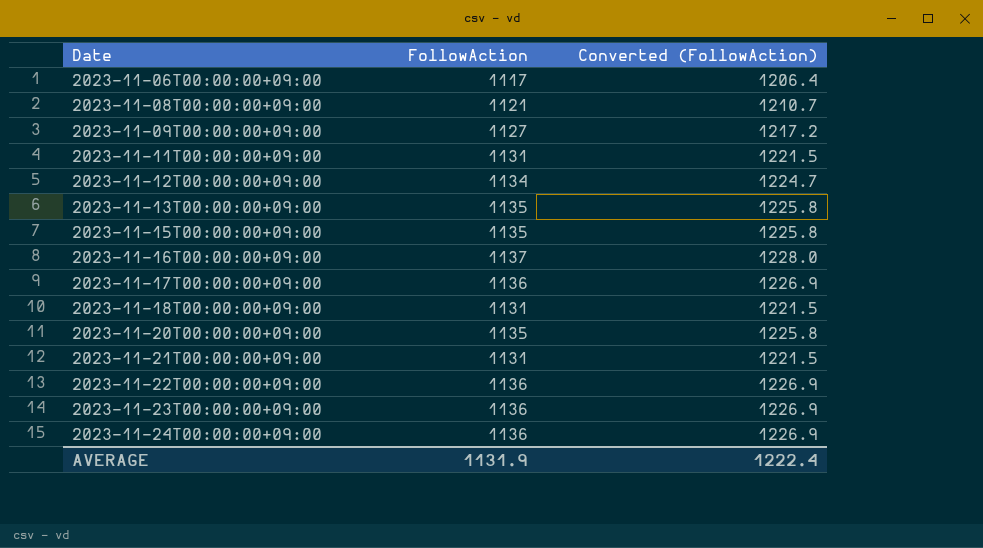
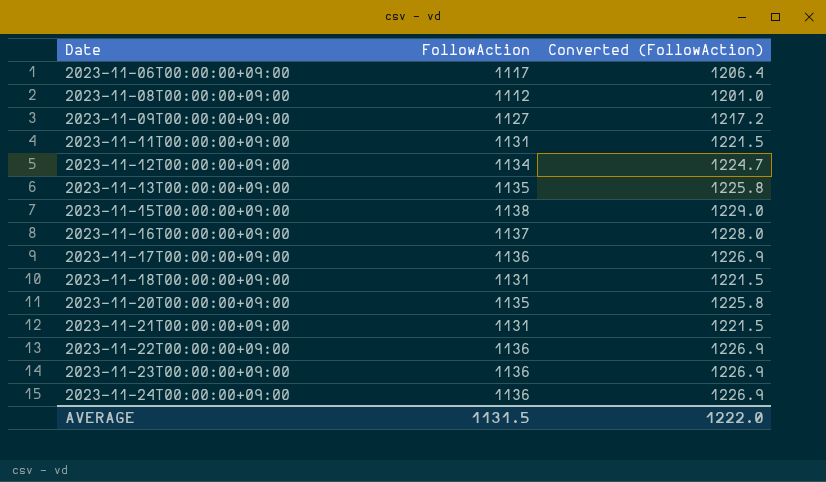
2023-11-08T00:00:00+09:00 | FollowAction: 1121 -> 1112
2023-11-08T00:00:00+09:00 | Converted (FollowAction): 1210.7 -> 1201.0
2023-11-15T00:00:00+09:00 | FollowAction: 1135 -> 1138
2023-11-15T00:00:00+09:00 | Converted (FollowAction): 1225.8 -> 1229.0
AVERAGE | FollowAction: 1131.9 -> 1131.5
AVERAGE | Converted (FollowAction): 1222.4 -> 1222.0

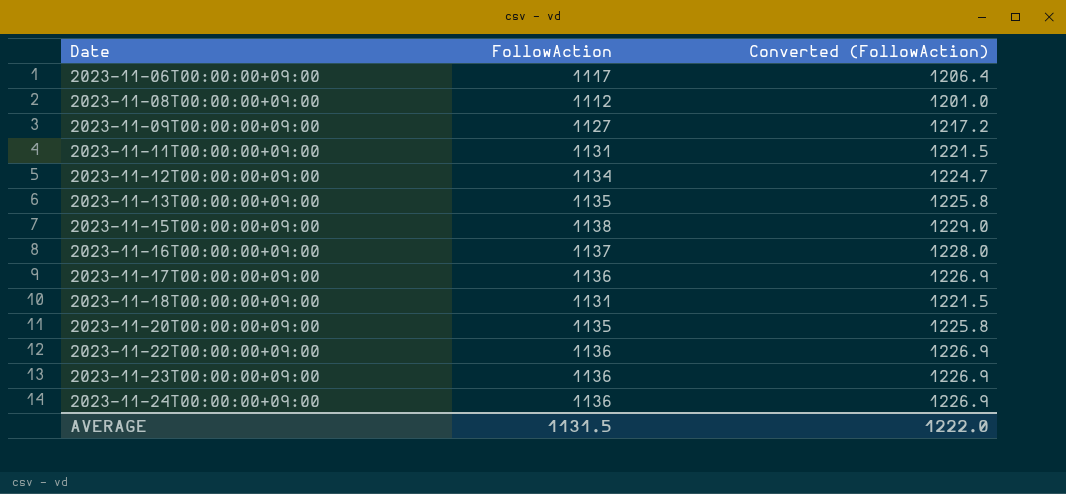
row 2023-11-21T00:00:00+09:00: 1131 | 1221.5 -> none

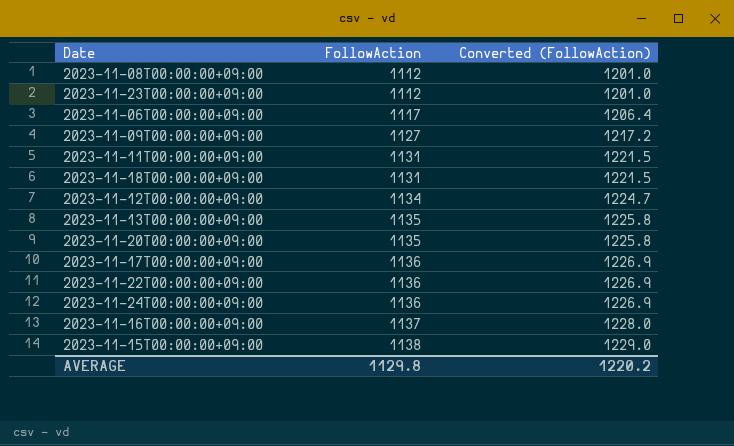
row order: Date ascending -> FollowAction ascending
2023-11-23T00:00:00+09:00 | FollowAction: 1136 -> 1112
2023-11-23T00:00:00+09:00 | Converted (FollowAction): 1226.9 -> 1201.0
AVERAGE | FollowAction: 1131.5 -> 1129.8
AVERAGE | Converted (FollowAction): 1222.0 -> 1220.2

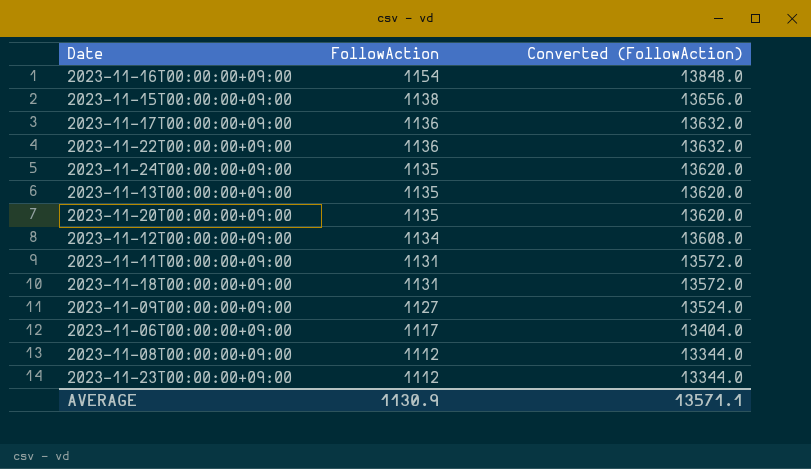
row order: FollowAction ascending -> FollowAction descending
column Converted (FollowAction) | formula: [FollowAction] * 1.08 -> [FollowAction] * 12
2023-11-16T00:00:00+09:00 | FollowAction: 1137 -> 1154
2023-11-24T00:00:00+09:00 | FollowAction: 1136 -> 1135
AVERAGE | FollowAction: 1129.8 -> 1130.9
AVERAGE | Converted (FollowAction): 1220.2 -> 13571.1

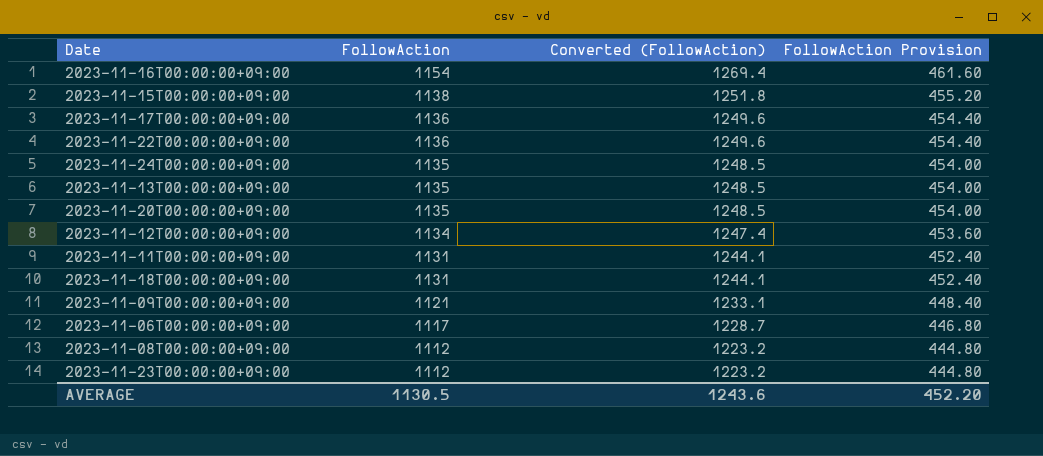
column Converted (FollowAction) | formula: [FollowAction] * 12 -> [FollowAction] * 1.1
column FollowAction Provision | formula: none -> [FollowAction] * 0.4
2023-11-09T00:00:00+09:00 | FollowAction: 1127 -> 1121
AVERAGE | FollowAction: 1130.9 -> 1130.5
AVERAGE | Converted (FollowAction): 13571.1 -> 1243.6

